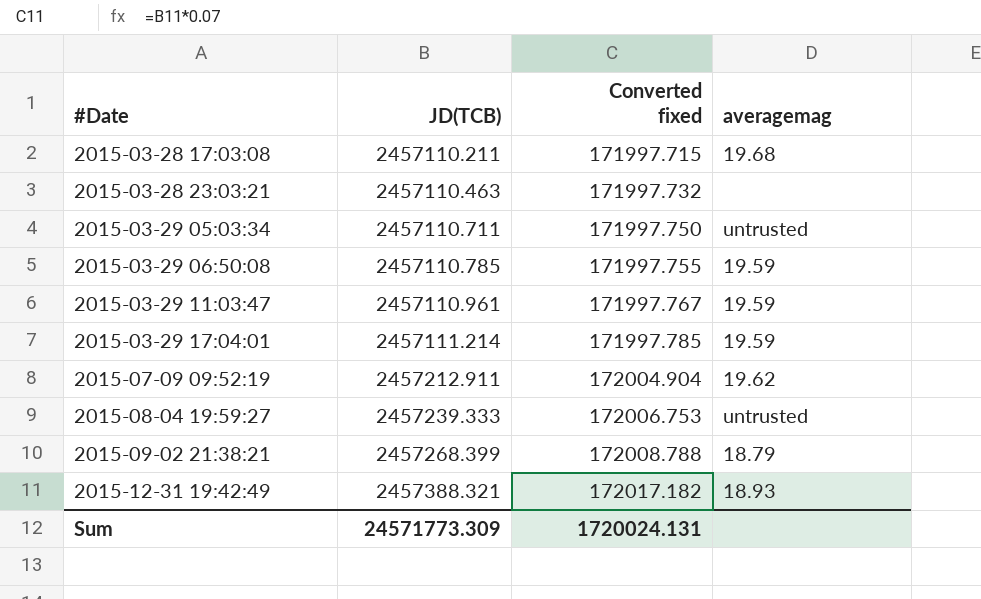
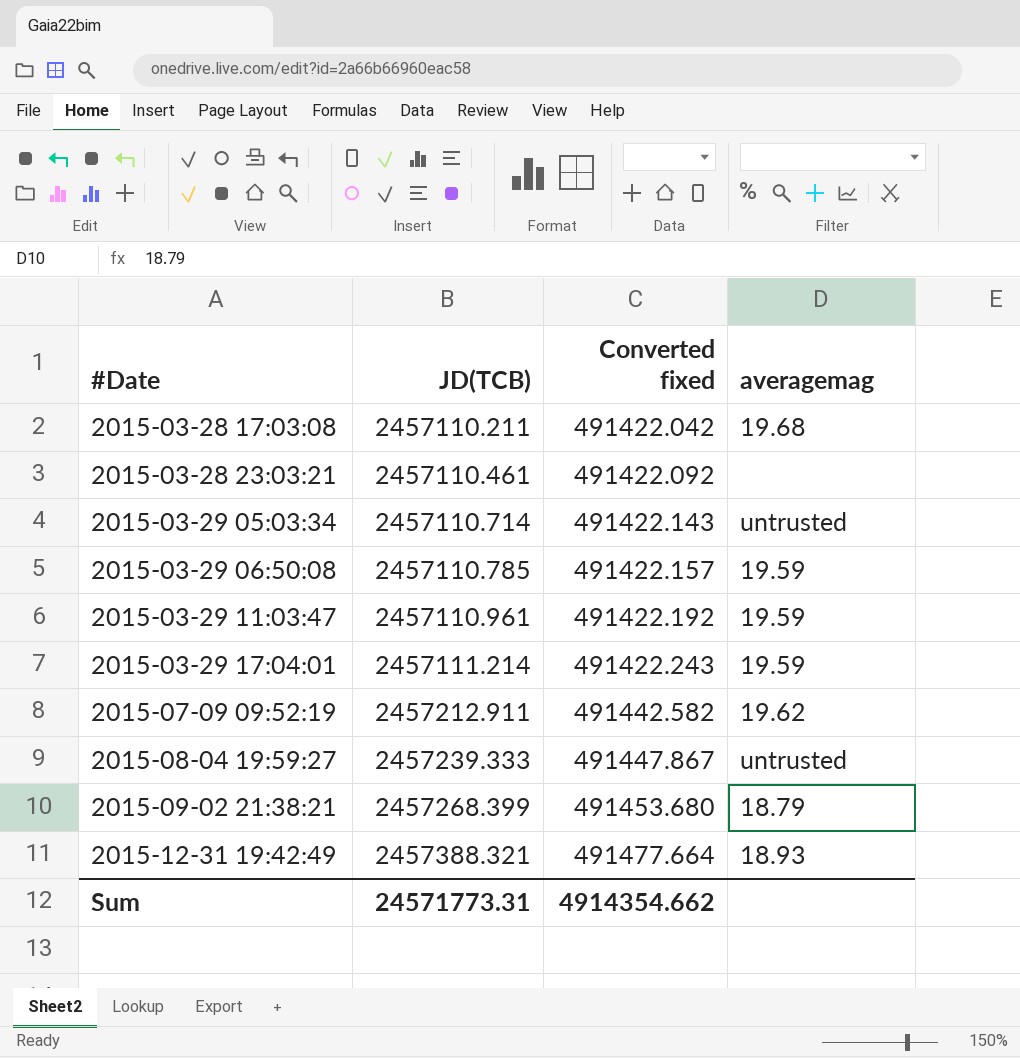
column Converted fixed | formula: [JD(TCB)] * 0.07 -> [JD(TCB)] * 0.2
2015-03-28 23:03:21 | JD(TCB): 2457110.463 -> 2457110.461
2015-03-29 05:03:34 | JD(TCB): 2457110.711 -> 2457110.714
Sum | JD(TCB): 24571773.309 -> 24571773.31
Sum | Converted fixed: 1720024.131 -> 4914354.662

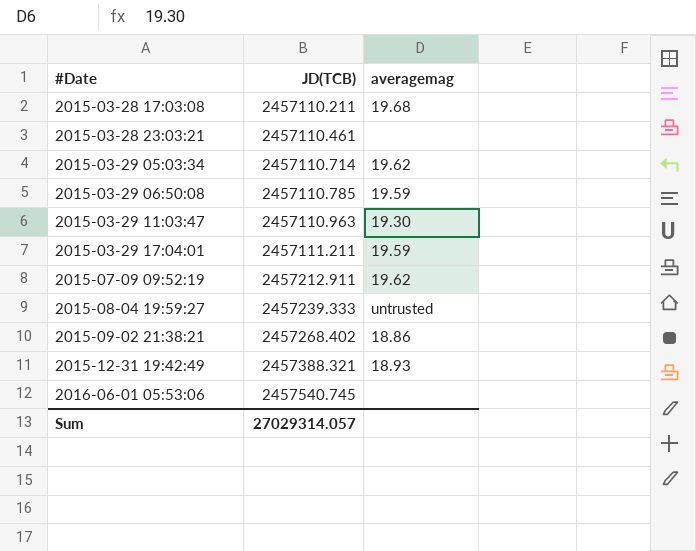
column Converted fixed | formula: [JD(TCB)] * 0.2 -> none
2015-03-29 05:03:34 | averagemag: untrusted -> 19.62
2015-03-29 11:03:47 | JD(TCB): 2457110.961 -> 2457110.963
2015-03-29 11:03:47 | averagemag: 19.59 -> 19.30
2015-03-29 17:04:01 | JD(TCB): 2457111.214 -> 2457111.211
2015-09-02 21:38:21 | JD(TCB): 2457268.399 -> 2457268.402
2015-09-02 21:38:21 | averagemag: 18.79 -> 18.86
row 2016-06-01 05:53:06: none -> 2457540.745 | none
Sum | JD(TCB): 24571773.31 -> 27029314.057

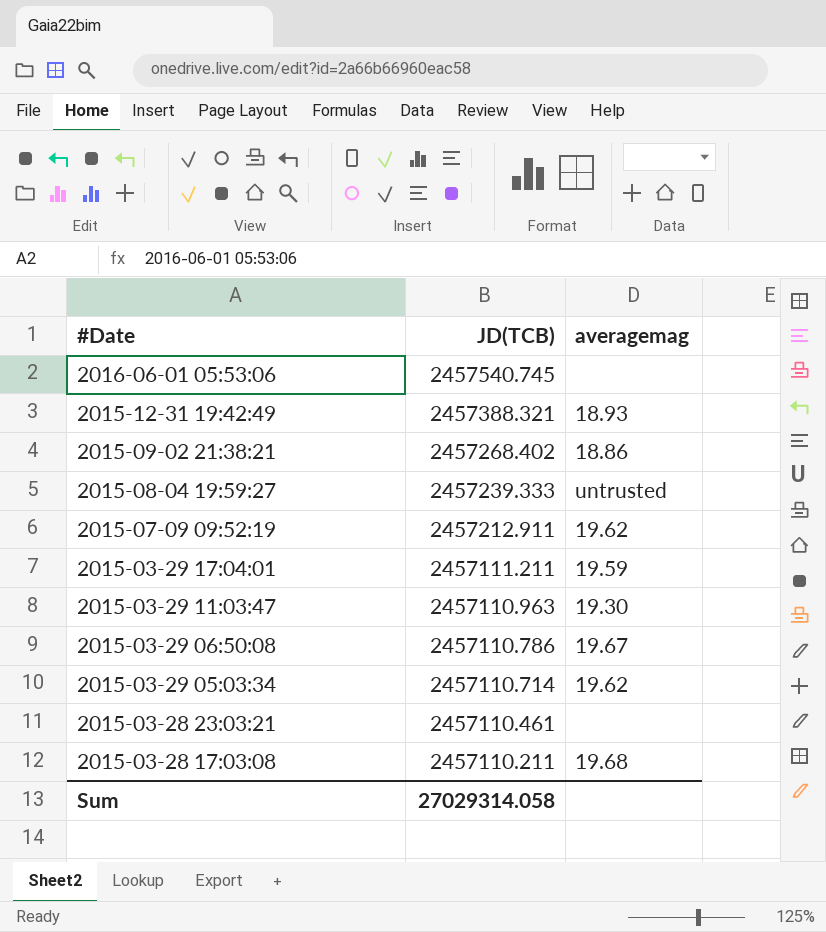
row order: #Date ascending -> #Date descending
2015-03-29 06:50:08 | JD(TCB): 2457110.785 -> 2457110.786
2015-03-29 06:50:08 | averagemag: 19.59 -> 19.67
Sum | JD(TCB): 27029314.057 -> 27029314.058

